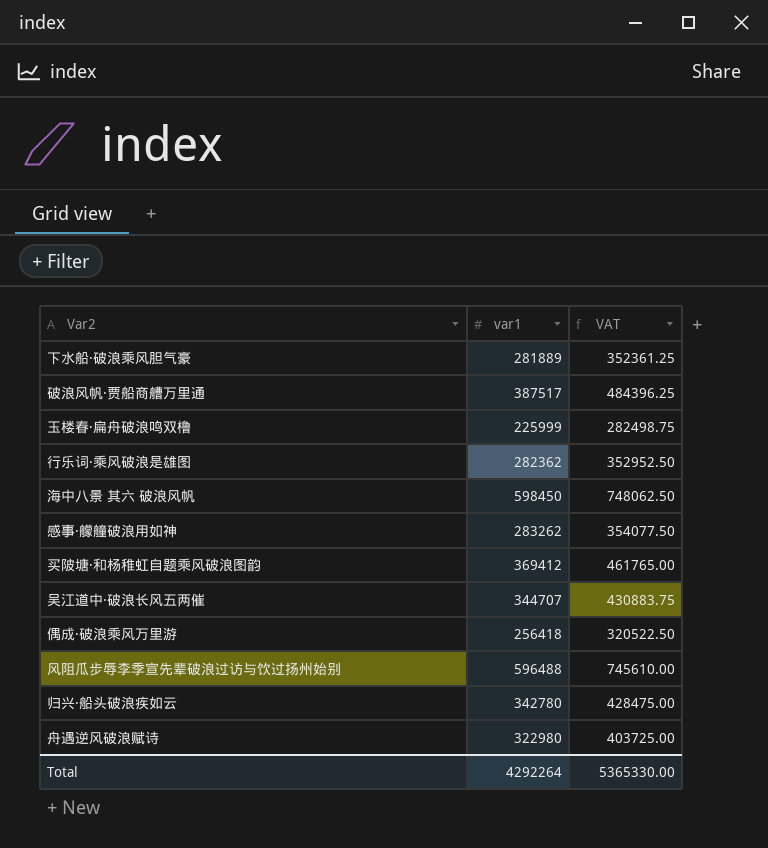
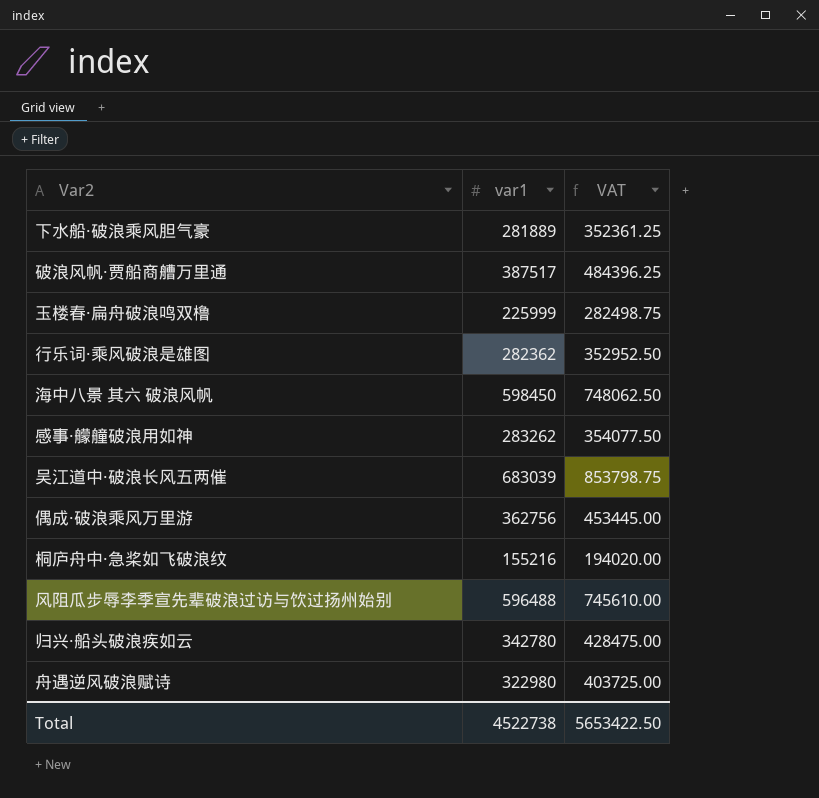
row 买陂塘·和杨稚虹自题乘风破浪图韵: 369412 | 461765.00 -> none
吴江道中·破浪长风五两催 | var1: 344707 -> 683039
吴江道中·破浪长风五两催 | VAT: 430883.75 -> 853798.75
偶成·破浪乘风万里游 | var1: 256418 -> 362756
偶成·破浪乘风万里游 | VAT: 320522.50 -> 453445.00
row 桐庐舟中·急桨如飞破浪纹: none -> 155216 | 194020.00
Total | var1: 4292264 -> 4522738
Total | VAT: 5365330.00 -> 5653422.50

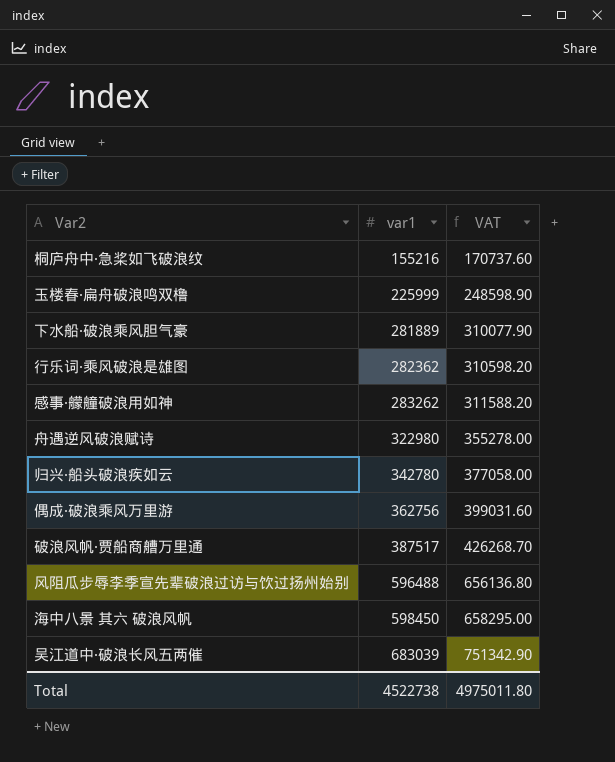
row order: none -> var1 ascending
column VAT | formula: [var1] * 1.25 -> [var1] * 1.1
Total | VAT: 5653422.50 -> 4975011.80

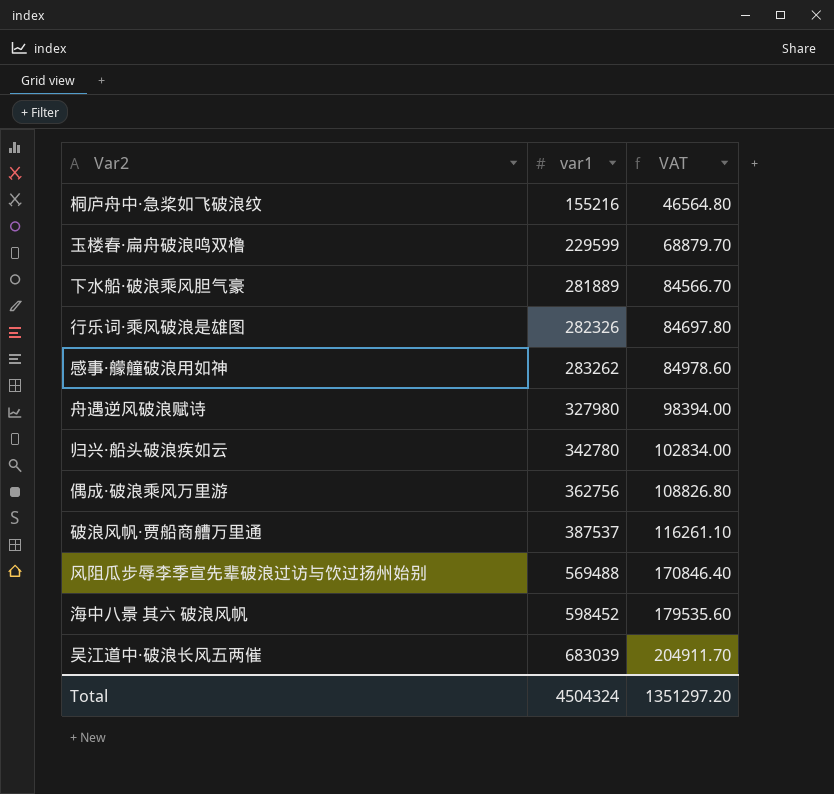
column VAT | formula: [var1] * 1.1 -> [var1] * 0.3
玉楼春·扁舟破浪鸣双橹 | var1: 225999 -> 229599
行乐词·乘风破浪是雄图 | var1: 282362 -> 282326
舟遇逆风破浪赋诗 | var1: 322980 -> 327980
破浪风帆·贾船商艚万里通 | var1: 387517 -> 387537
风阻瓜步辱李季宣先辈破浪过访与饮过扬州始别 | var1: 596488 -> 569488
海中八景 其六 破浪风帆 | var1: 598450 -> 598452
Total | var1: 4522738 -> 4504324
Total | VAT: 4975011.80 -> 1351297.20

